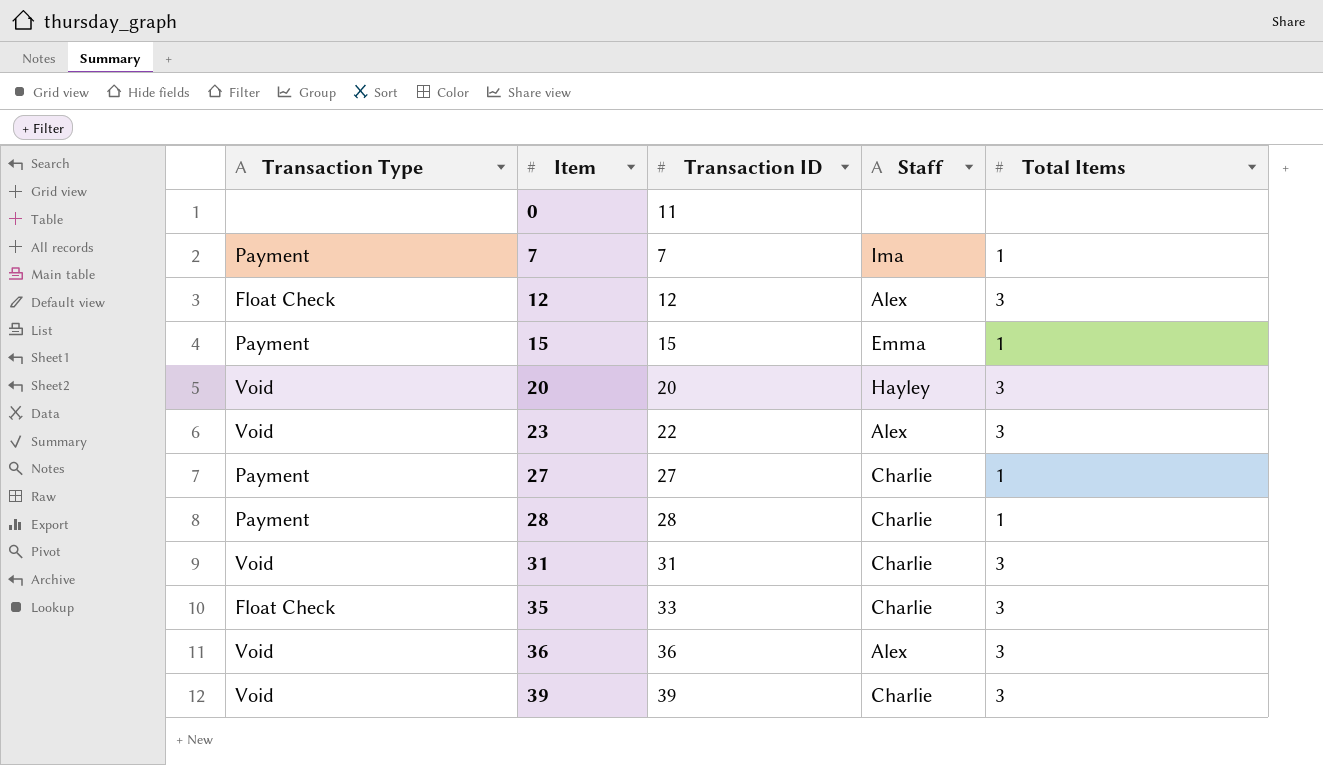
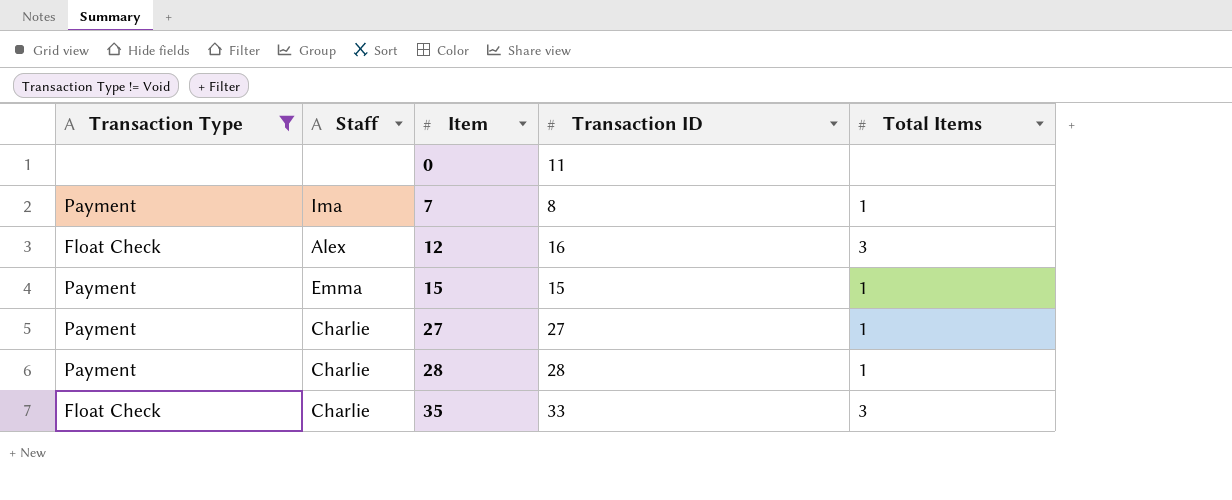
filter: none -> Transaction Type != Void
column Staff | position: 4 -> 2
7 | Transaction ID: 7 -> 8
12 | Transaction ID: 12 -> 16

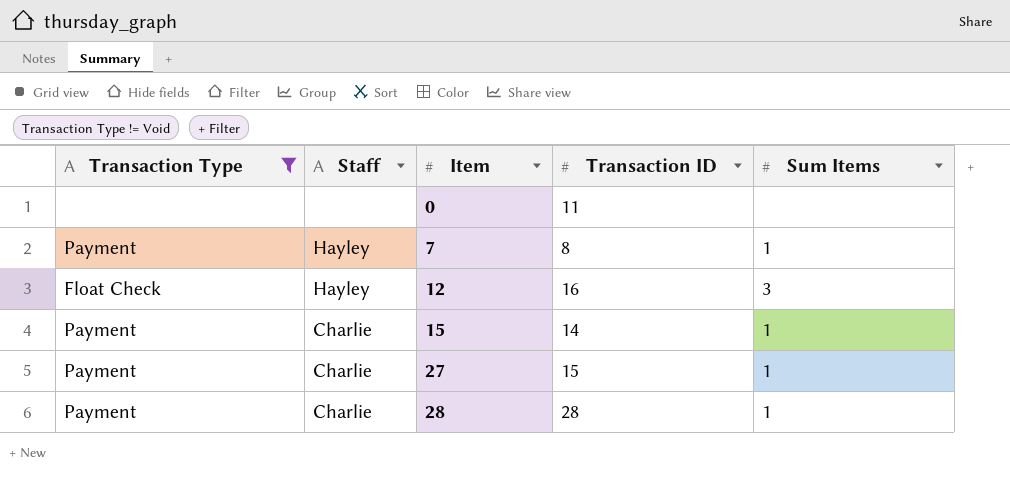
column name: Total Items -> Sum Items
row 35: Float Check | Charlie | 33 | 3 -> none
7 | Staff: Ima -> Hayley
12 | Staff: Alex -> Hayley
15 | Staff: Emma -> Charlie
15 | Transaction ID: 15 -> 14
27 | Transaction ID: 27 -> 15

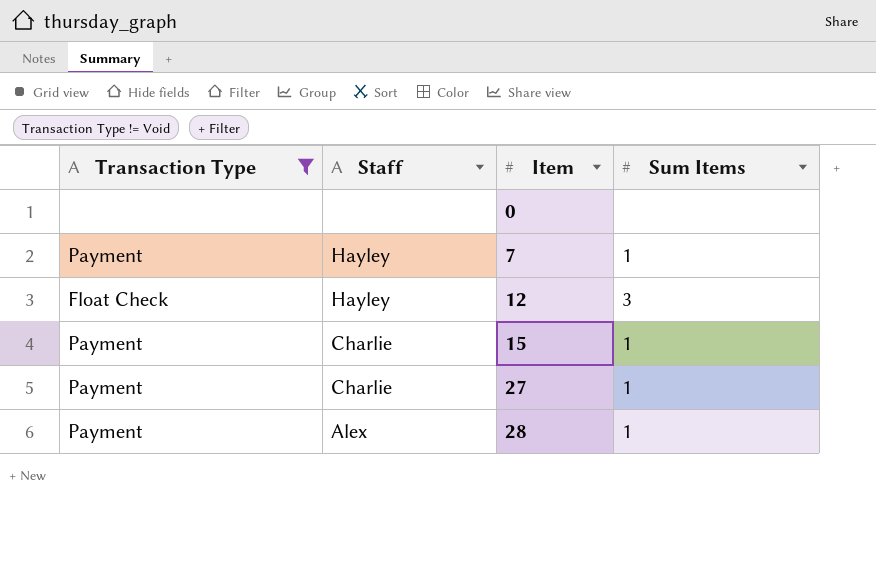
column Transaction ID | position: 4 -> none
28 | Staff: Charlie -> Alex

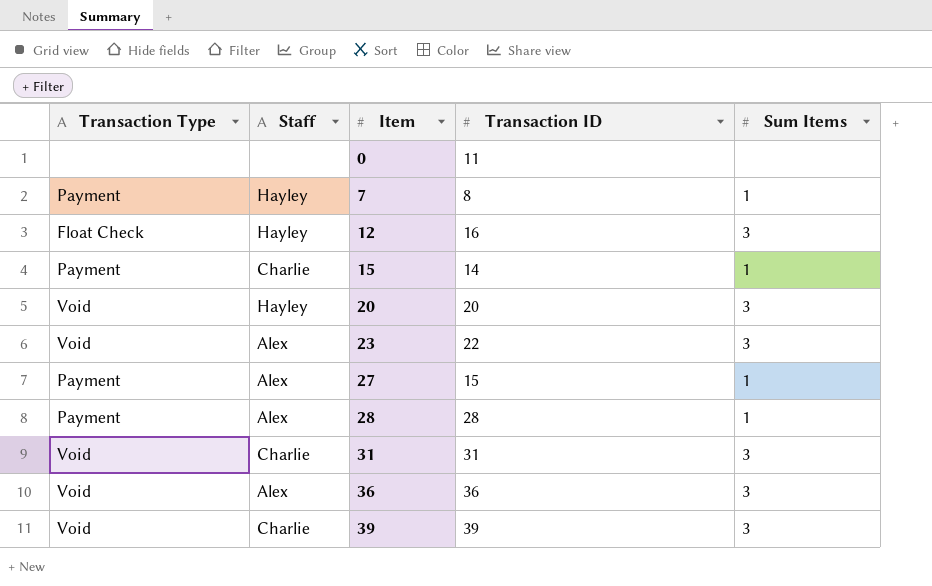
filter: Transaction Type != Void -> none
column Transaction ID | position: none -> 4
27 | Staff: Charlie -> Alex

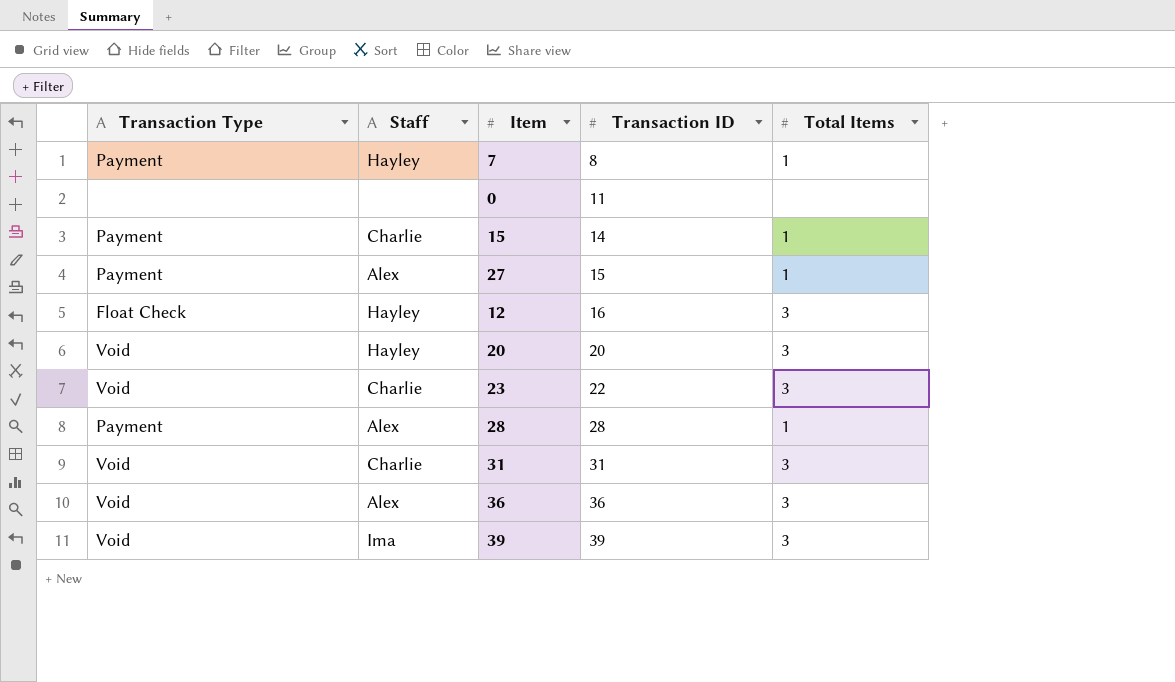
row order: Item ascending -> Transaction ID ascending
column name: Sum Items -> Total Items
23 | Staff: Alex -> Charlie
39 | Staff: Charlie -> Ima

